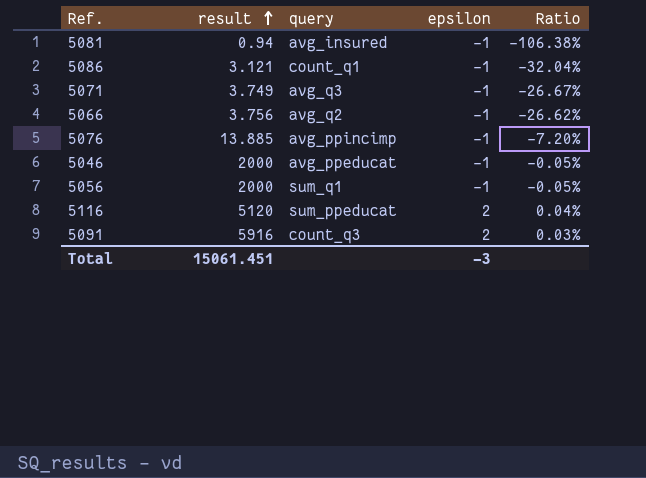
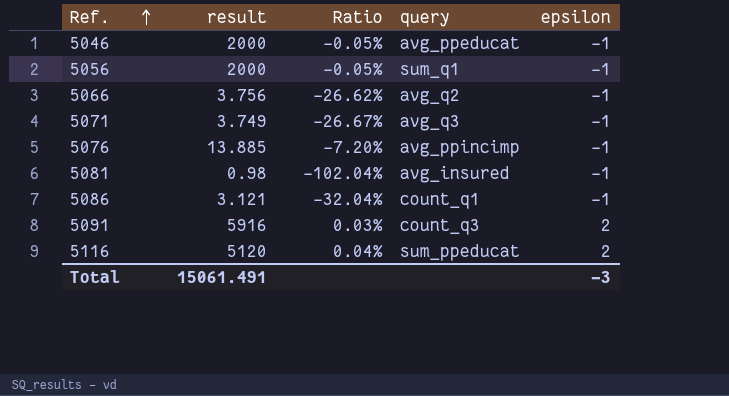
row order: result ascending -> Ref. ascending
column Ratio | position: 5 -> 3
5081 | result: 0.94 -> 0.98
5081 | Ratio: -106.38% -> -102.04%
Total | result: 15061.451 -> 15061.491

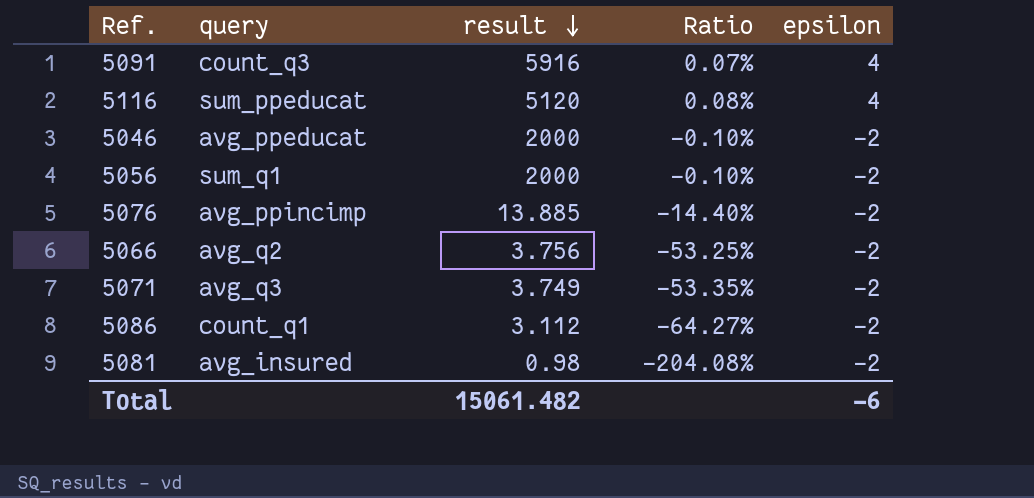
row order: Ref. ascending -> result descending
column query | position: 4 -> 2
5091 | Ratio: 0.03% -> 0.07%
5091 | epsilon: 2 -> 4
5116 | Ratio: 0.04% -> 0.08%
5116 | epsilon: 2 -> 4
5046 | Ratio: -0.05% -> -0.10%
5046 | epsilon: -1 -> -2
5056 | Ratio: -0.05% -> -0.10%
5056 | epsilon: -1 -> -2
5076 | Ratio: -7.20% -> -14.40%
5076 | epsilon: -1 -> -2
5066 | Ratio: -26.62% -> -53.25%
5066 | epsilon: -1 -> -2
5071 | Ratio: -26.67% -> -53.35%
5071 | epsilon: -1 -> -2
5086 | result: 3.121 -> 3.112
5086 | Ratio: -32.04% -> -64.27%
5086 | epsilon: -1 -> -2
5081 | Ratio: -102.04% -> -204.08%
5081 | epsilon: -1 -> -2
Total | result: 15061.491 -> 15061.482
Total | epsilon: -3 -> -6

